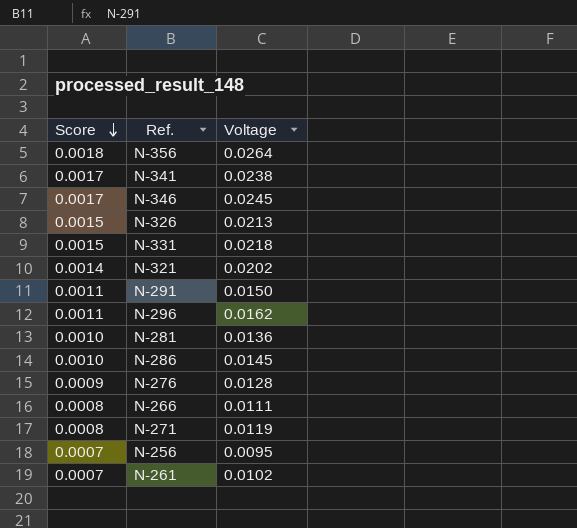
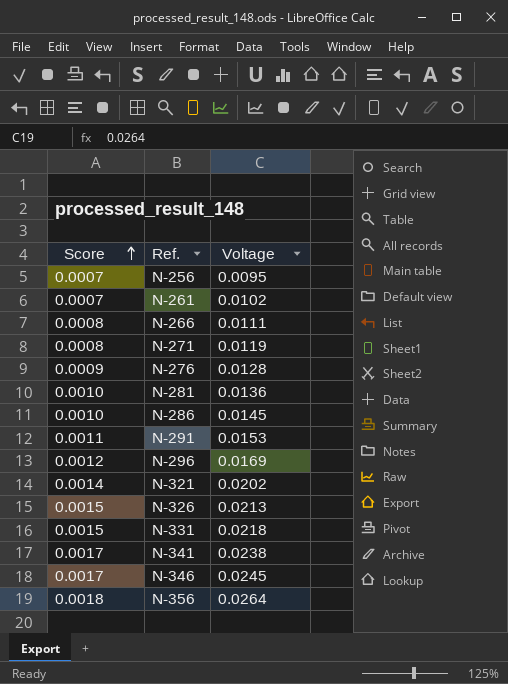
row order: Score descending -> Score ascending
N-291 | Voltage: 0.0150 -> 0.0153
N-296 | Score: 0.0011 -> 0.0012
N-296 | Voltage: 0.0162 -> 0.0169

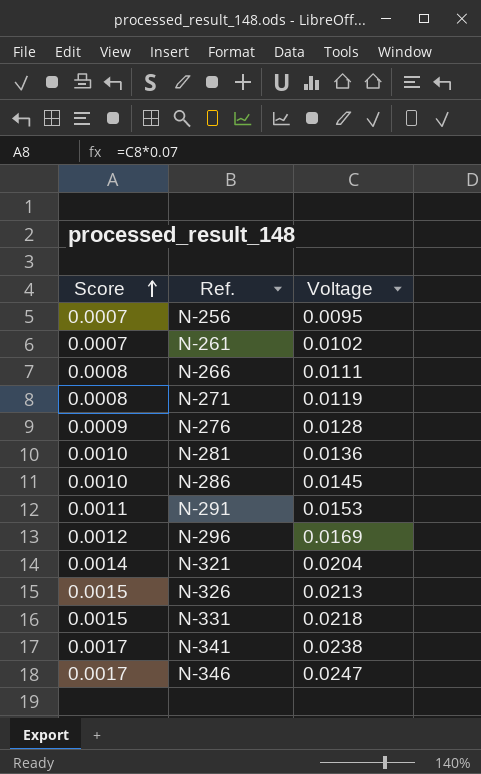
row N-356: 0.0018 | 0.0264 -> none
N-321 | Voltage: 0.0202 -> 0.0204
N-346 | Voltage: 0.0245 -> 0.0247

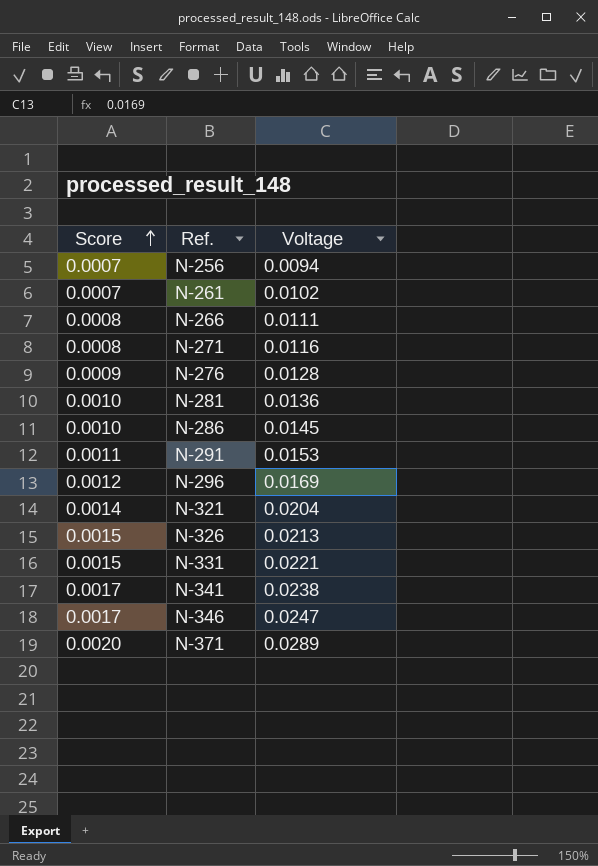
N-256 | Voltage: 0.0095 -> 0.0094
N-271 | Voltage: 0.0119 -> 0.0116
N-331 | Voltage: 0.0218 -> 0.0221
row N-371: none -> 0.0020 | 0.0289

